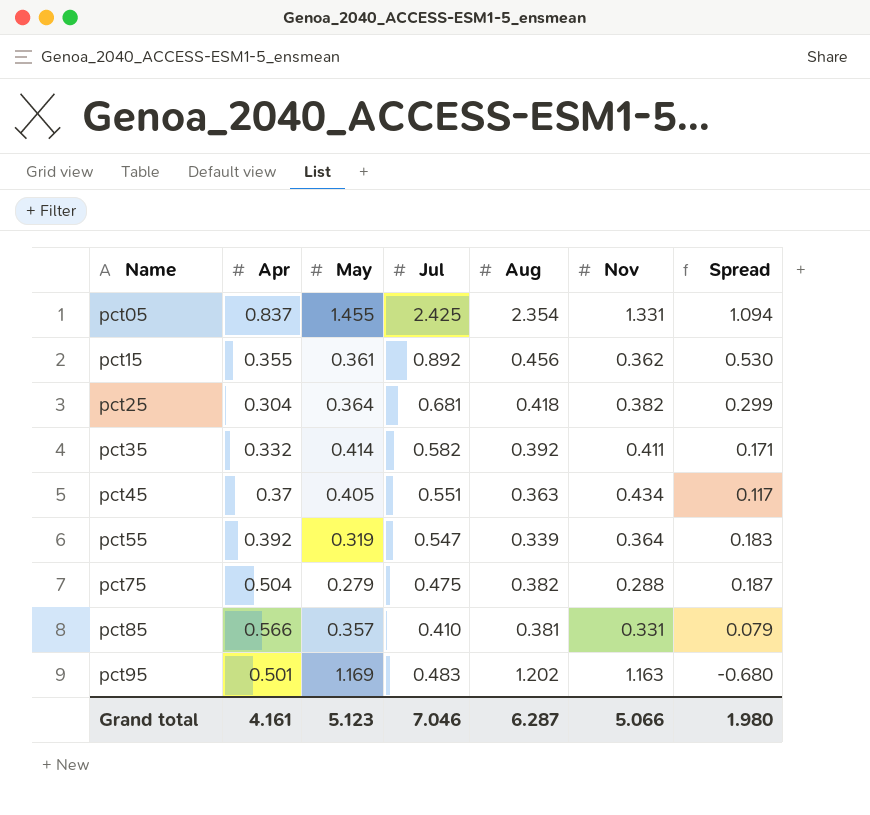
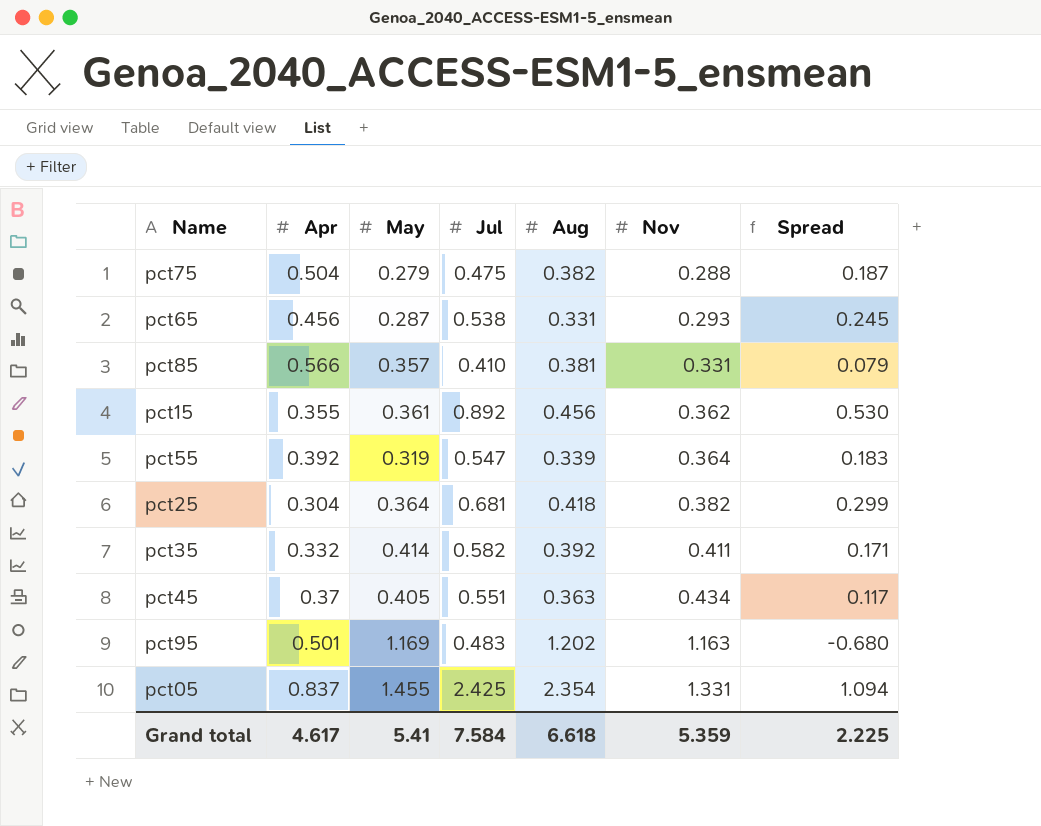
row order: Name ascending -> Nov ascending
row pct65: none -> 0.456 | 0.287 | 0.538 | 0.331 | 0.293 | 0.245
Grand total | Apr: 4.161 -> 4.617
Grand total | May: 5.123 -> 5.41
Grand total | Jul: 7.046 -> 7.584
Grand total | Aug: 6.287 -> 6.618
Grand total | Nov: 5.066 -> 5.359
Grand total | Spread: 1.980 -> 2.225

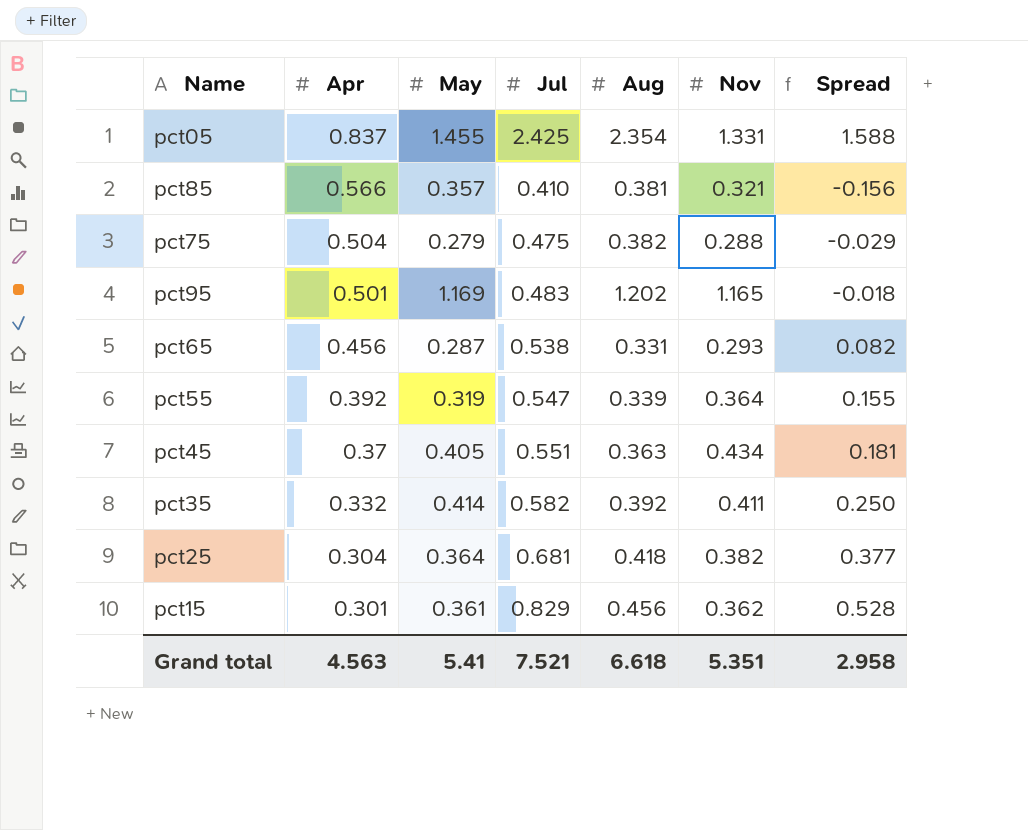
row order: Nov ascending -> Apr descending
column Spread | formula: [Jul] - [Nov] -> [Jul] - [Apr]
pct85 | Nov: 0.331 -> 0.321
pct95 | Nov: 1.163 -> 1.165
pct15 | Apr: 0.355 -> 0.301
pct15 | Jul: 0.892 -> 0.829
Grand total | Apr: 4.617 -> 4.563
Grand total | Jul: 7.584 -> 7.521
Grand total | Nov: 5.359 -> 5.351
Grand total | Spread: 2.225 -> 2.958

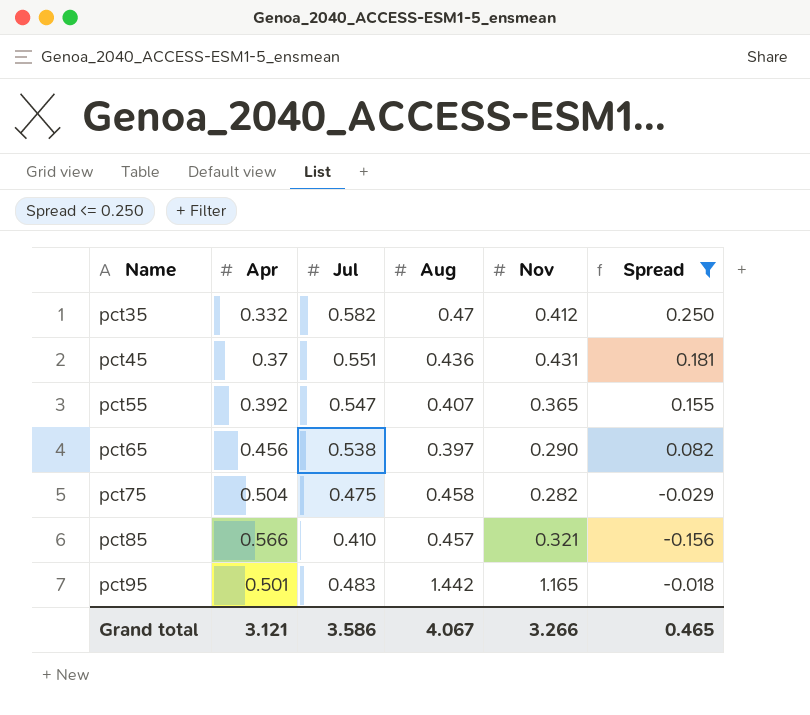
filter: none -> Spread <= 0.250
row order: Apr descending -> Name ascending
column May | position: 3 -> none
pct35 | Aug: 0.392 -> 0.47
pct35 | Nov: 0.411 -> 0.412
pct45 | Aug: 0.363 -> 0.436
pct45 | Nov: 0.434 -> 0.431
pct55 | Aug: 0.339 -> 0.407
pct55 | Nov: 0.364 -> 0.365
pct65 | Aug: 0.331 -> 0.397
pct65 | Nov: 0.293 -> 0.290
pct75 | Aug: 0.382 -> 0.458
pct75 | Nov: 0.288 -> 0.282
pct85 | Aug: 0.381 -> 0.457
pct95 | Aug: 1.202 -> 1.442
Grand total | Apr: 4.563 -> 3.121
Grand total | Jul: 7.521 -> 3.586
Grand total | Aug: 6.618 -> 4.067
Grand total | Nov: 5.351 -> 3.266
Grand total | Spread: 2.958 -> 0.465

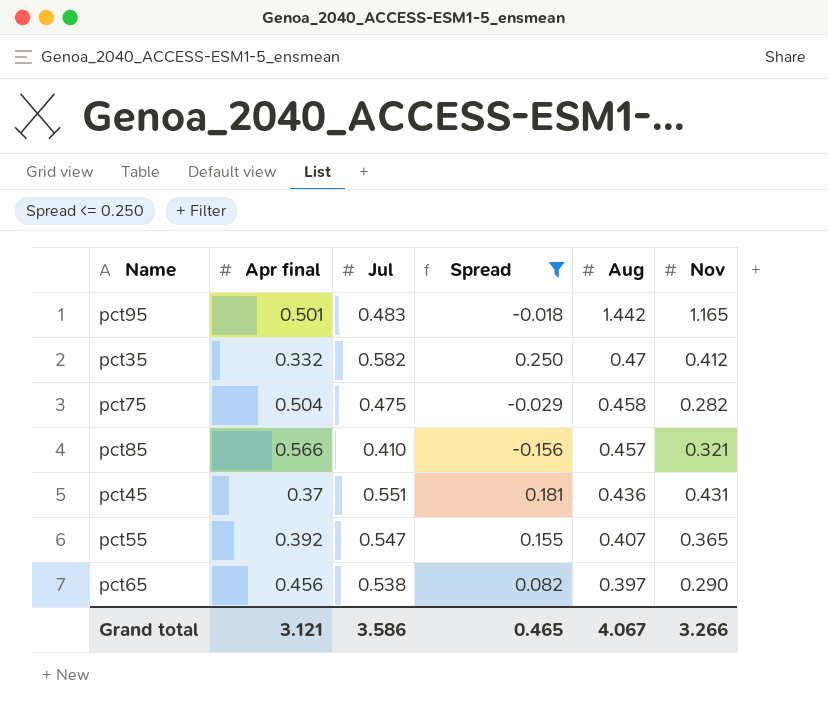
row order: Name ascending -> Aug descending
column name: Apr -> Apr final
column Spread | position: 6 -> 4

